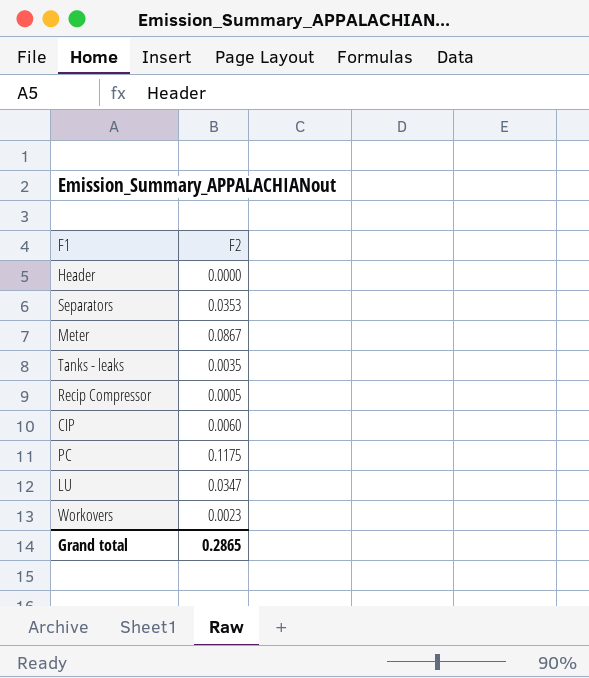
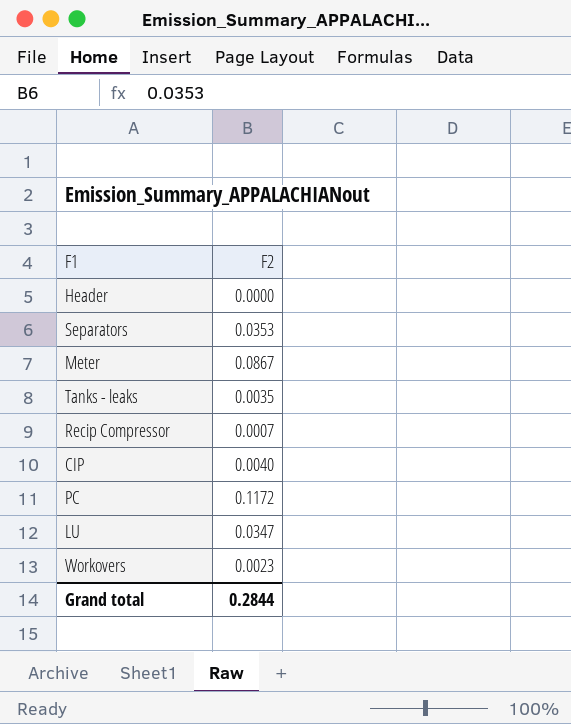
Recip Compressor | F2: 0.0005 -> 0.0007
CIP | F2: 0.0060 -> 0.0040
PC | F2: 0.1175 -> 0.1172
Grand total | F2: 0.2865 -> 0.2844

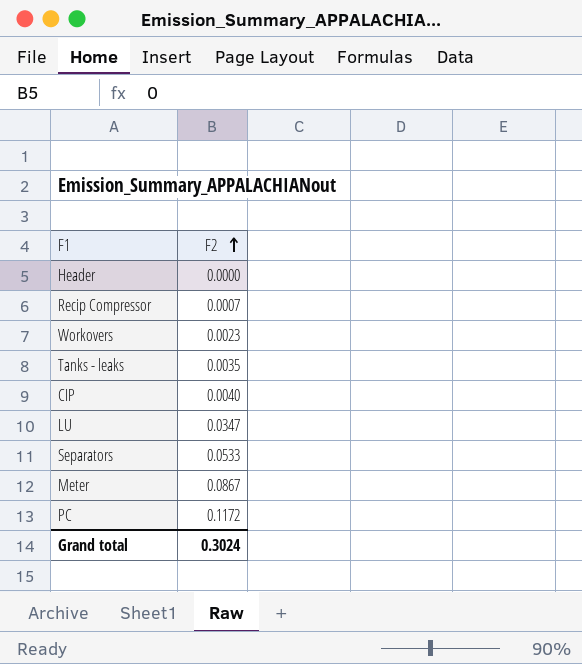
row order: none -> F2 ascending
Separators | F2: 0.0353 -> 0.0533
Grand total | F2: 0.2844 -> 0.3024

